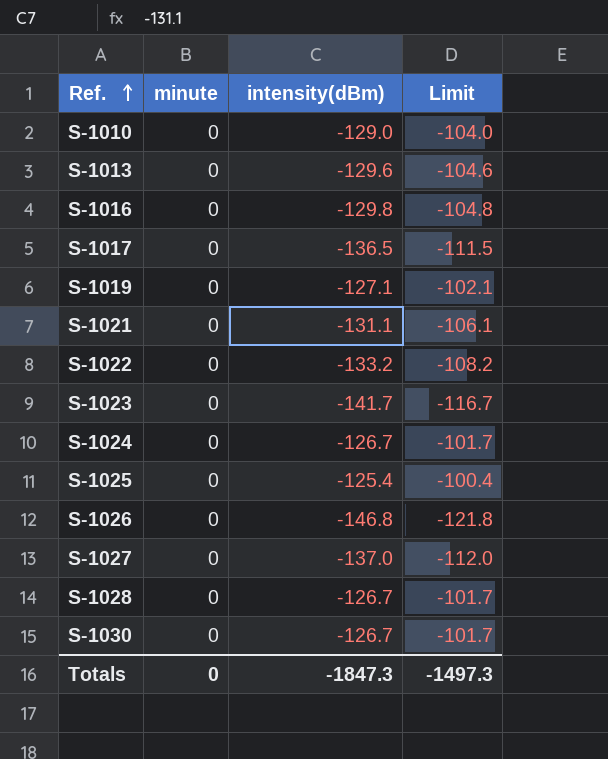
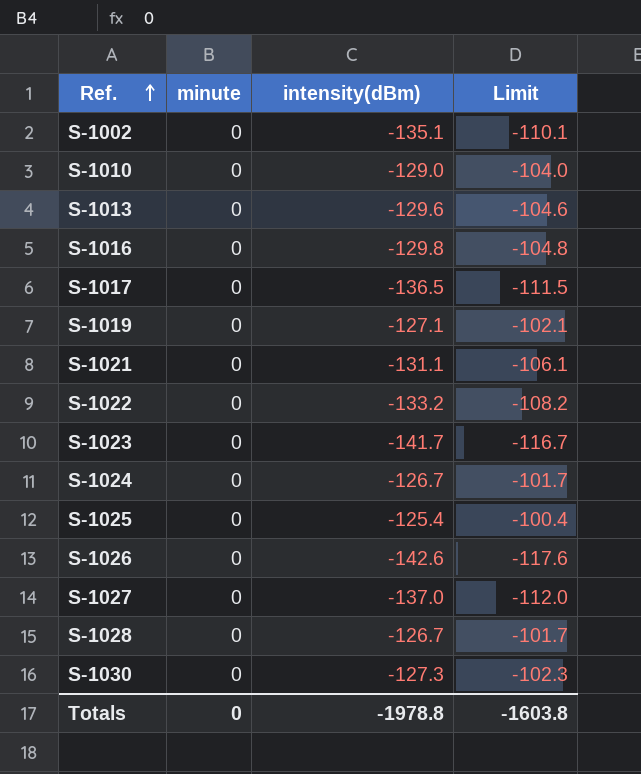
row S-1002: none -> 0 | -135.1 | -110.1
S-1026 | intensity(dBm): -146.8 -> -142.6
S-1026 | Limit: -121.8 -> -117.6
S-1030 | intensity(dBm): -126.7 -> -127.3
S-1030 | Limit: -101.7 -> -102.3
Totals | intensity(dBm): -1847.3 -> -1978.8
Totals | Limit: -1497.3 -> -1603.8

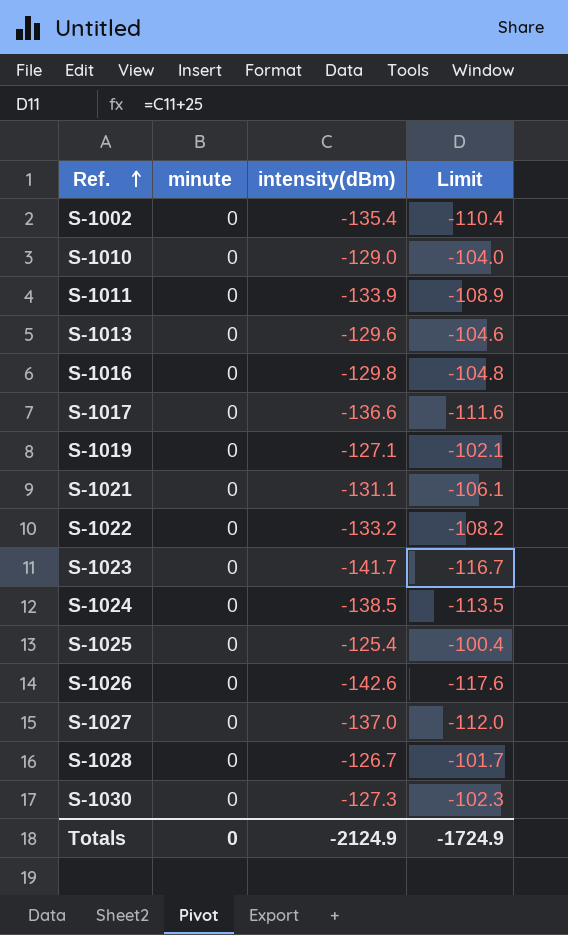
S-1002 | intensity(dBm): -135.1 -> -135.4
S-1002 | Limit: -110.1 -> -110.4
row S-1011: none -> 0 | -133.9 | -108.9
S-1017 | intensity(dBm): -136.5 -> -136.6
S-1017 | Limit: -111.5 -> -111.6
S-1024 | intensity(dBm): -126.7 -> -138.5
S-1024 | Limit: -101.7 -> -113.5
Totals | intensity(dBm): -1978.8 -> -2124.9
Totals | Limit: -1603.8 -> -1724.9

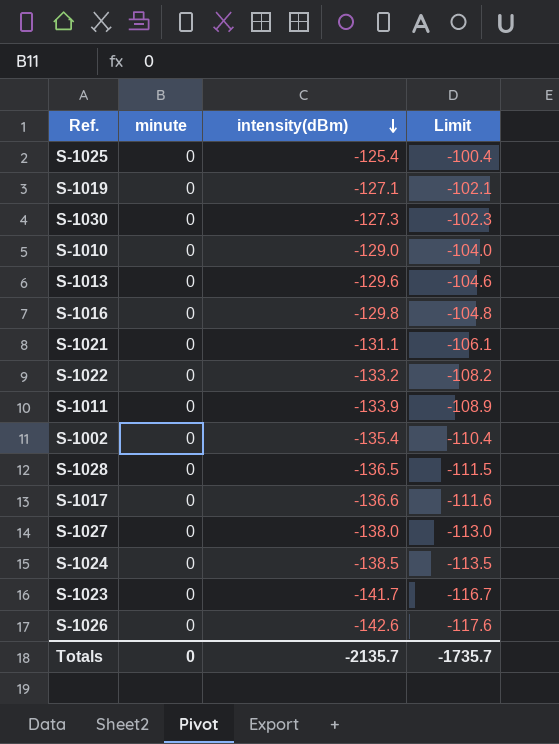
row order: Ref. ascending -> intensity(dBm) descending
S-1028 | intensity(dBm): -126.7 -> -136.5
S-1028 | Limit: -101.7 -> -111.5
S-1027 | intensity(dBm): -137.0 -> -138.0
S-1027 | Limit: -112.0 -> -113.0
Totals | intensity(dBm): -2124.9 -> -2135.7
Totals | Limit: -1724.9 -> -1735.7

